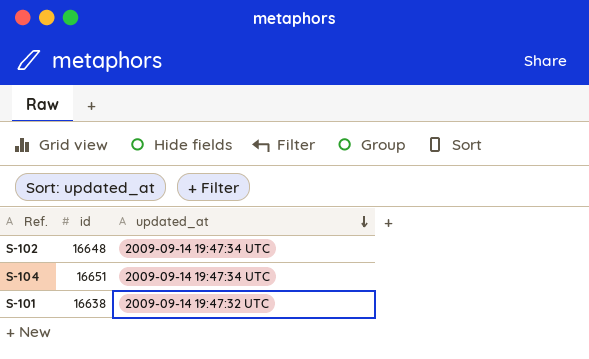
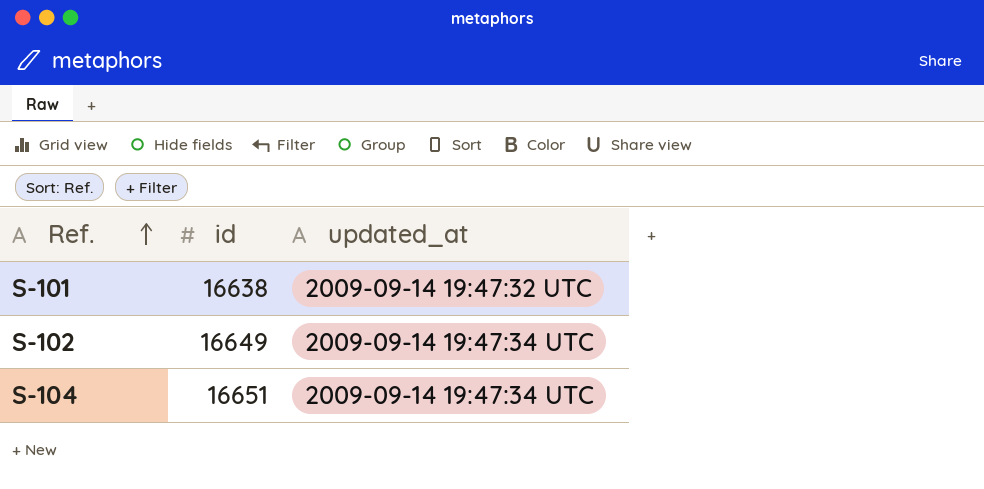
row order: updated_at descending -> Ref. ascending
S-102 | id: 16648 -> 16649

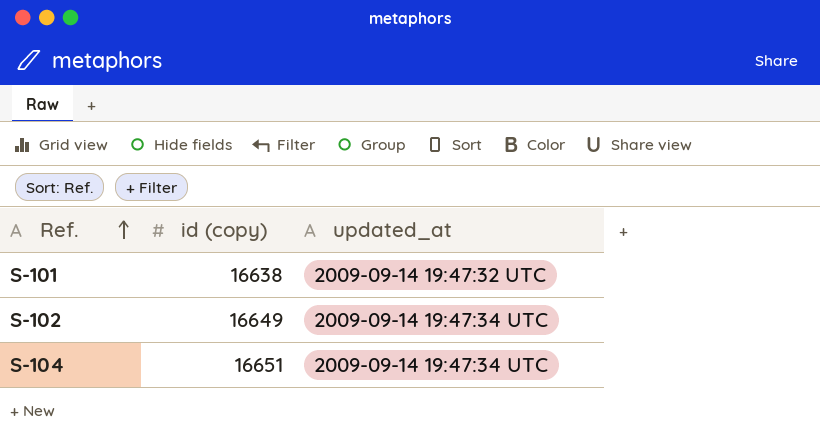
column name: id -> id (copy)

